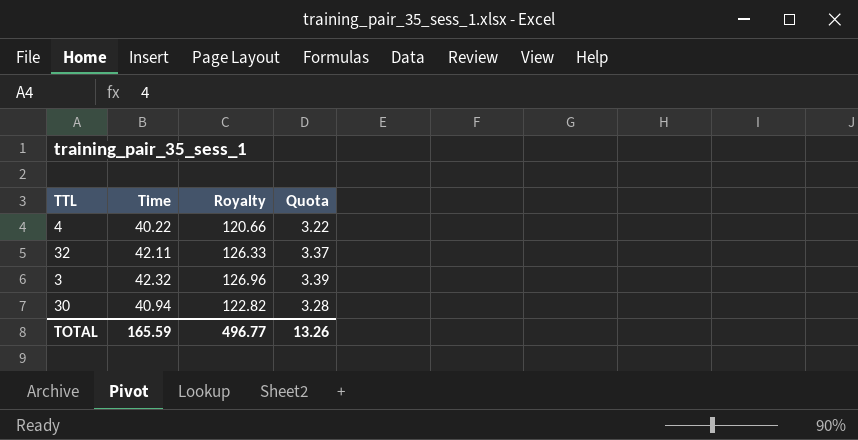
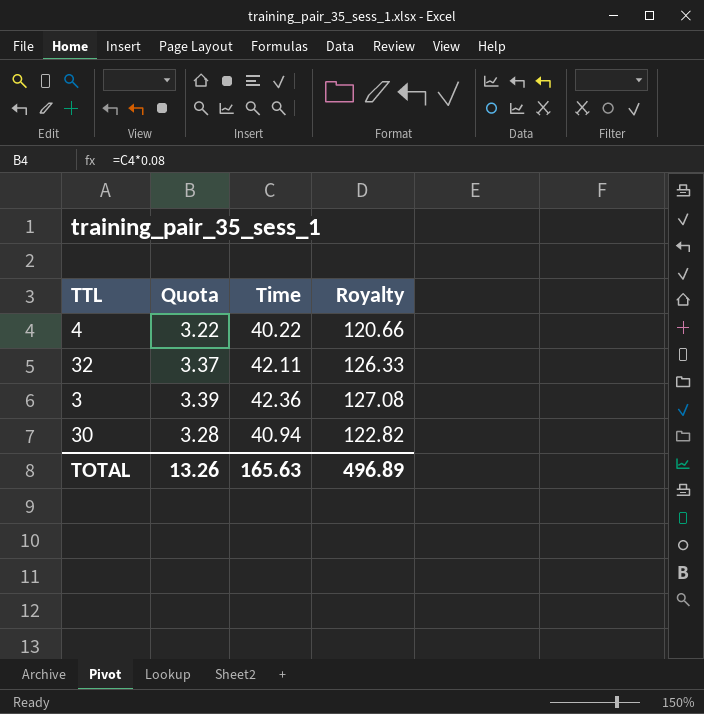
column Quota | position: 4 -> 2
3 | Time: 42.32 -> 42.36
3 | Royalty: 126.96 -> 127.08
TOTAL | Time: 165.59 -> 165.63
TOTAL | Royalty: 496.77 -> 496.89

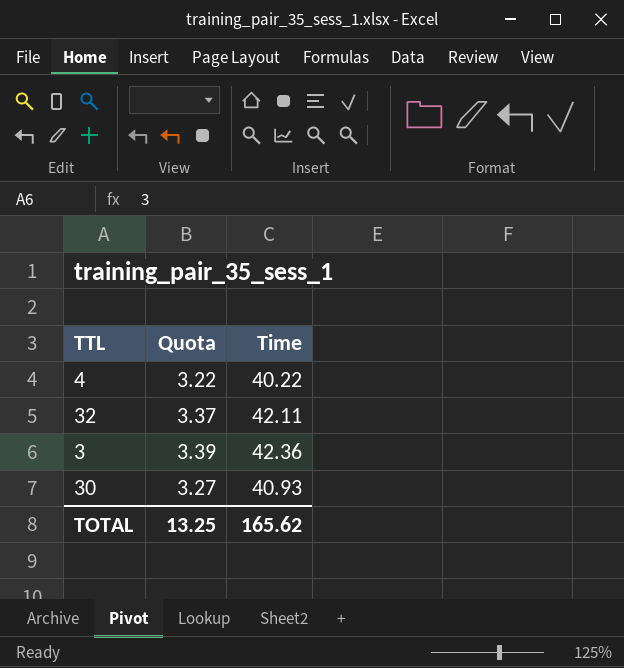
column Royalty | formula: [Time] * 3 -> none
30 | Quota: 3.28 -> 3.27
30 | Time: 40.94 -> 40.93
TOTAL | Quota: 13.26 -> 13.25
TOTAL | Time: 165.63 -> 165.62

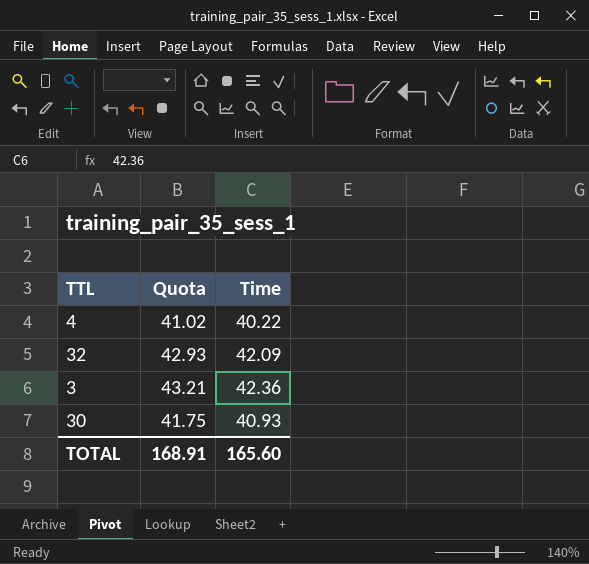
column Quota | formula: [Time] * 0.08 -> [Time] * 1.02
32 | Time: 42.11 -> 42.09
TOTAL | Quota: 13.25 -> 168.91
TOTAL | Time: 165.62 -> 165.60

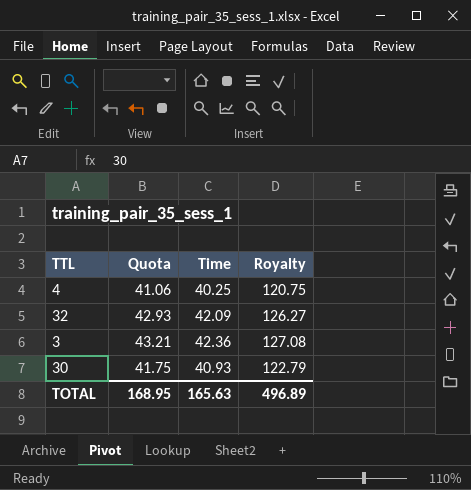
column Royalty | formula: none -> [Time] * 3
4 | Quota: 41.02 -> 41.06
4 | Time: 40.22 -> 40.25
TOTAL | Quota: 168.91 -> 168.95
TOTAL | Time: 165.60 -> 165.63

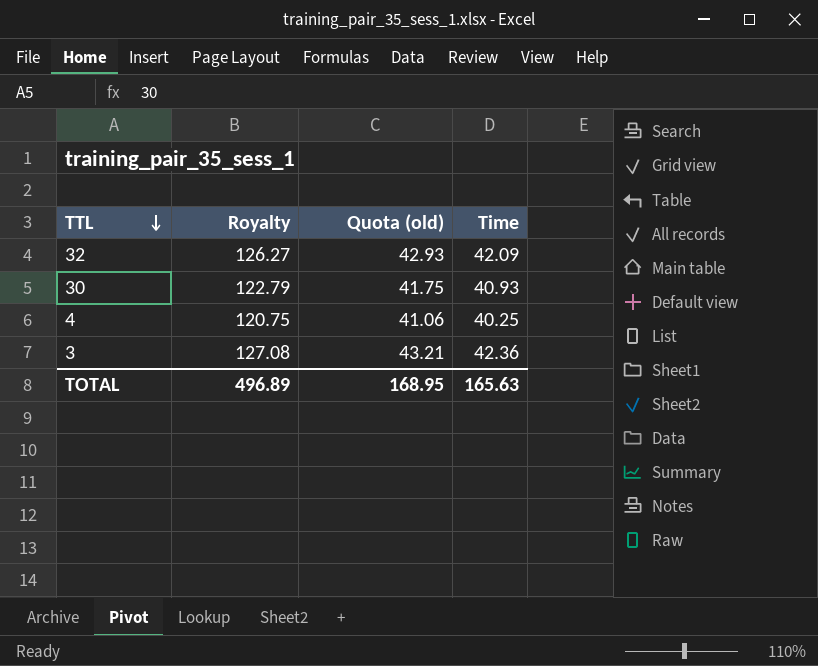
row order: none -> TTL descending
column Royalty | position: 4 -> 2
column name: Quota -> Quota (old)

